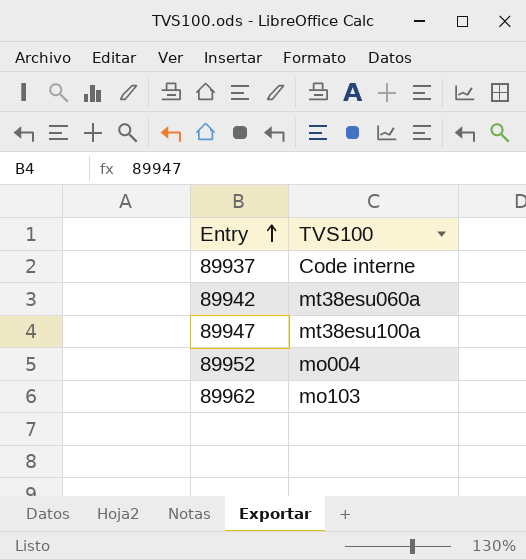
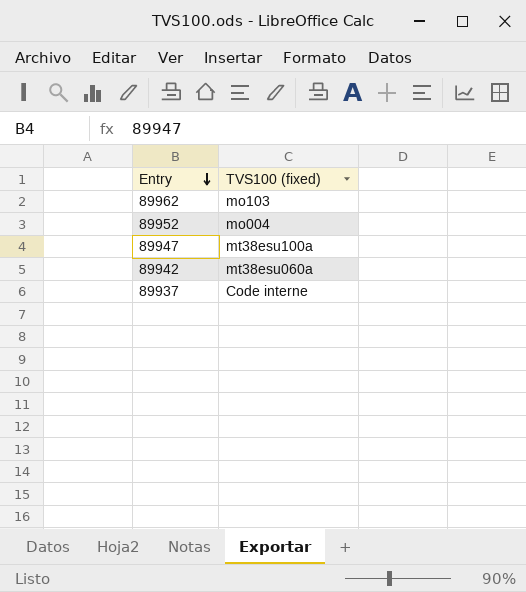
row order: Entry ascending -> Entry descending
column name: TVS100 -> TVS100 (fixed)

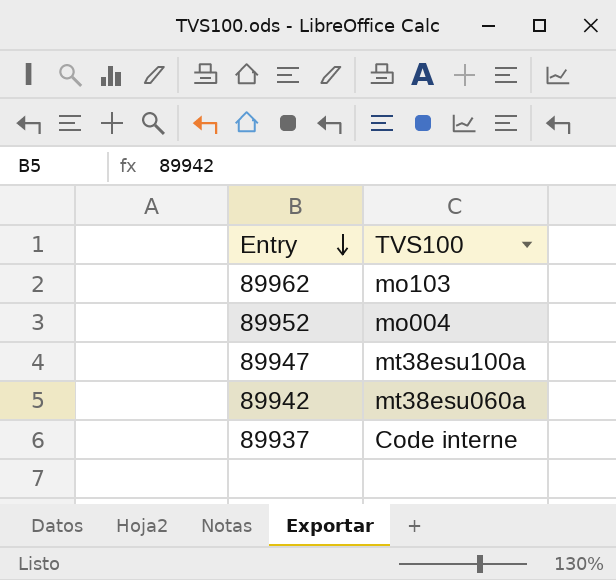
column name: TVS100 (fixed) -> TVS100

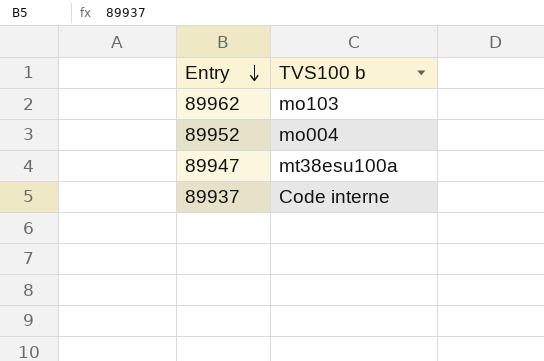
column name: TVS100 -> TVS100 b
row 89942: mt38esu060a -> none

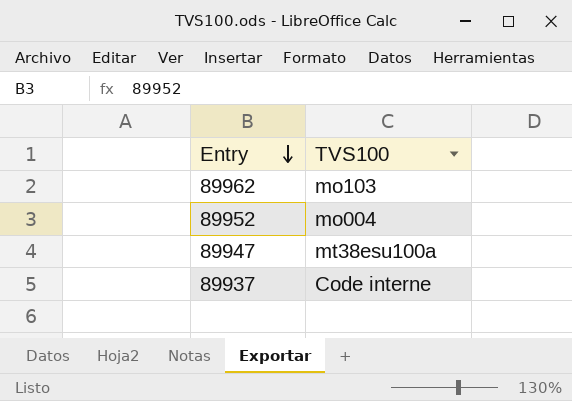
column name: TVS100 b -> TVS100

